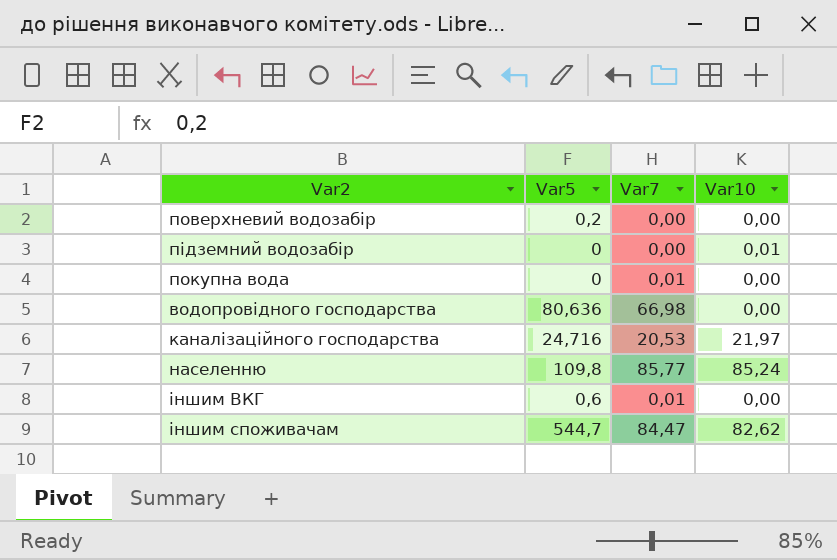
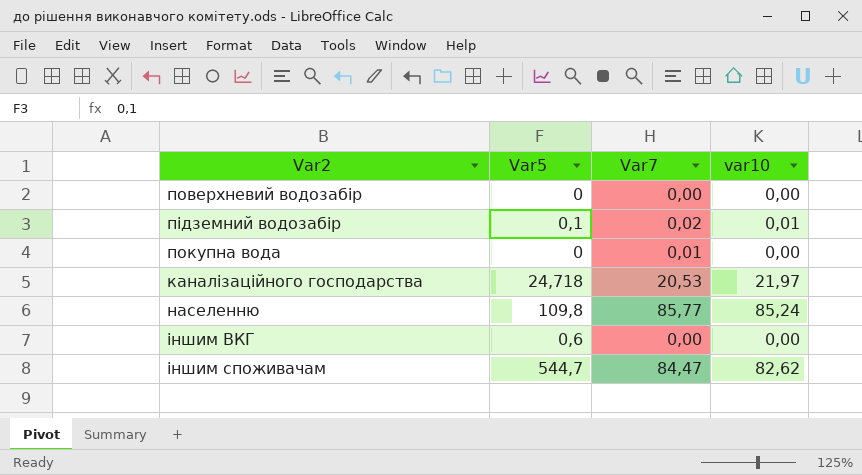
column name: Var10 -> var10
row водопровідного господарства: 80,636 | 66,98 | 0,00 -> none
поверхневий водозабір | Var5: 0,2 -> 0
підземний водозабір | Var5: 0 -> 0,1
підземний водозабір | Var7: 0,00 -> 0,02
каналізаційного господарства | Var5: 24,716 -> 24,718
іншим ВКГ | Var7: 0,01 -> 0,00

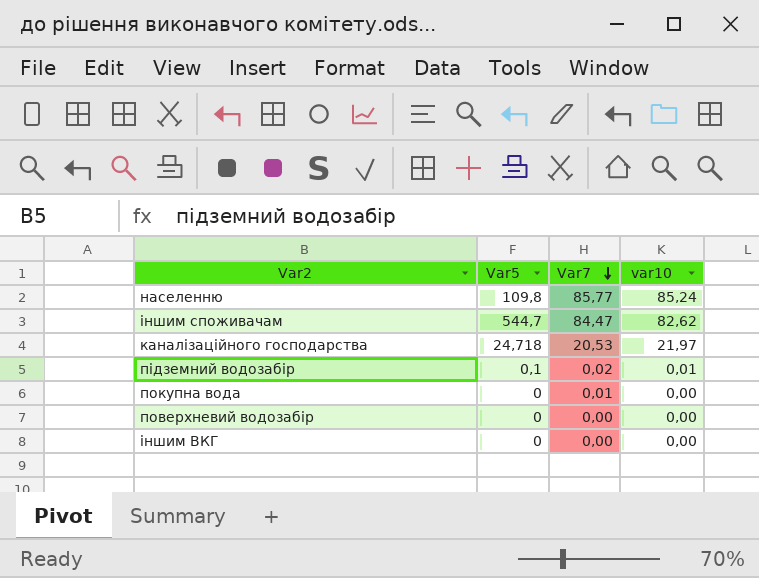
row order: none -> Var7 descending
іншим ВКГ | Var5: 0,6 -> 0

